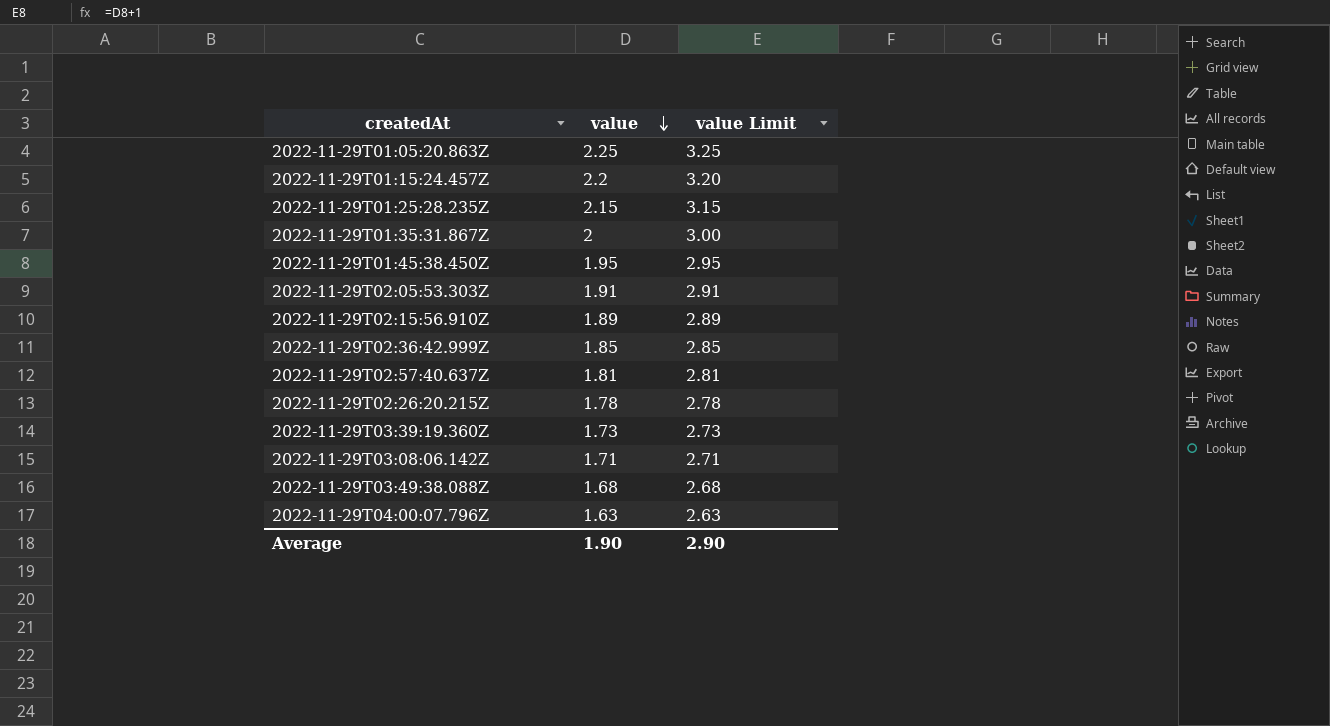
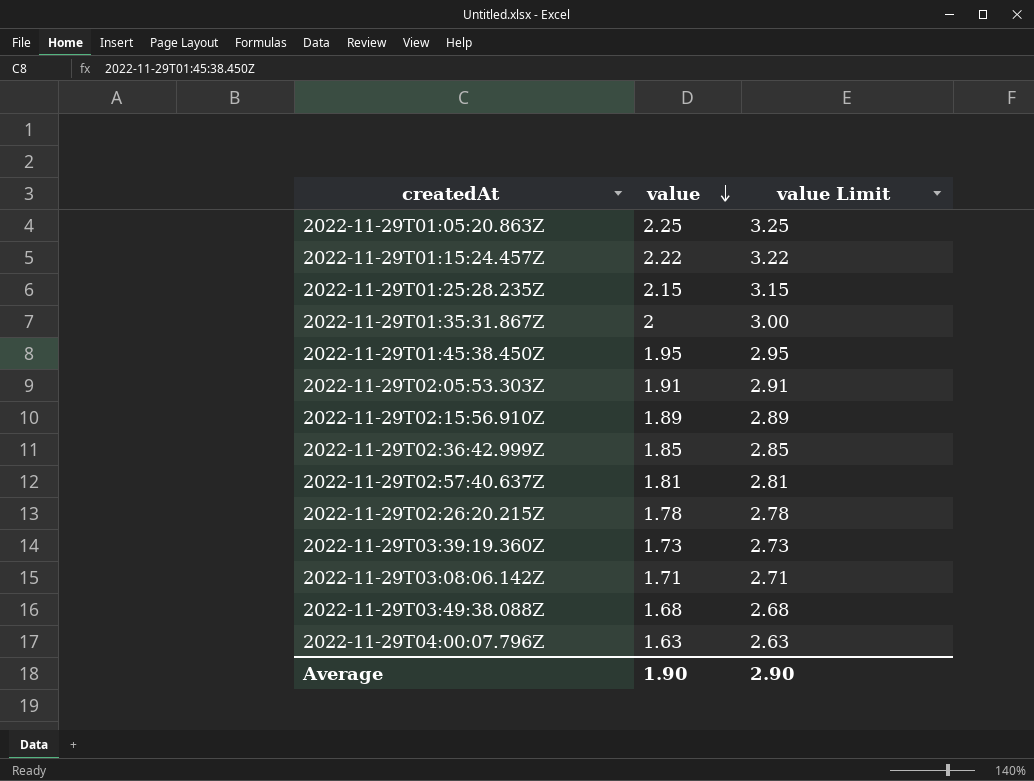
2022-11-29T01:15:24.457Z | value: 2.2 -> 2.22
2022-11-29T01:15:24.457Z | value Limit: 3.20 -> 3.22

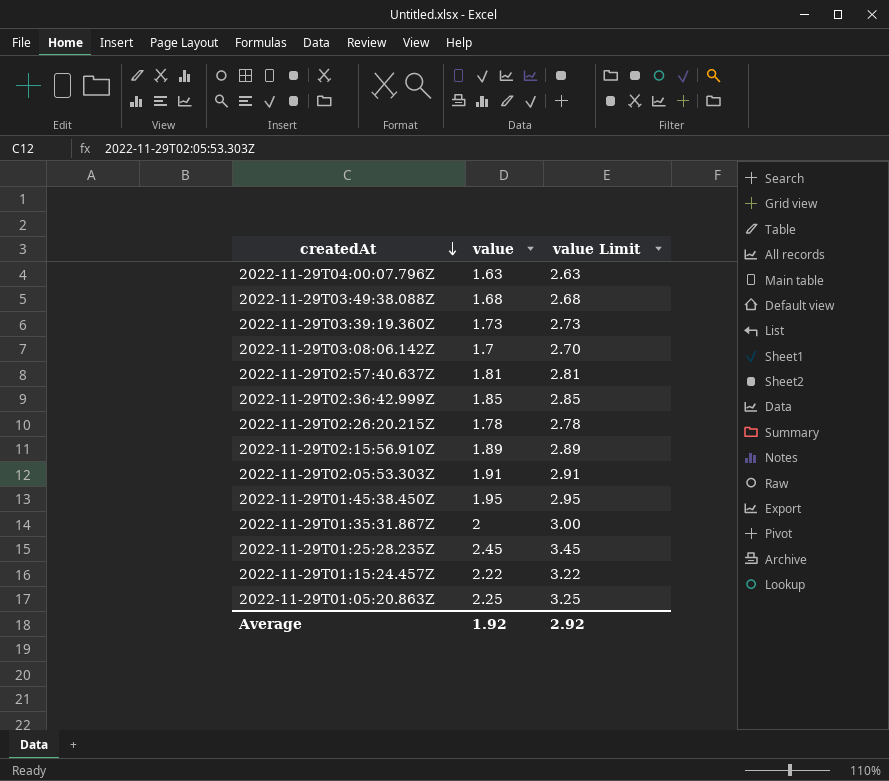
row order: value descending -> createdAt descending
2022-11-29T03:08:06.142Z | value: 1.71 -> 1.7
2022-11-29T03:08:06.142Z | value Limit: 2.71 -> 2.70
2022-11-29T01:25:28.235Z | value: 2.15 -> 2.45
2022-11-29T01:25:28.235Z | value Limit: 3.15 -> 3.45
Average | value: 1.90 -> 1.92
Average | value Limit: 2.90 -> 2.92

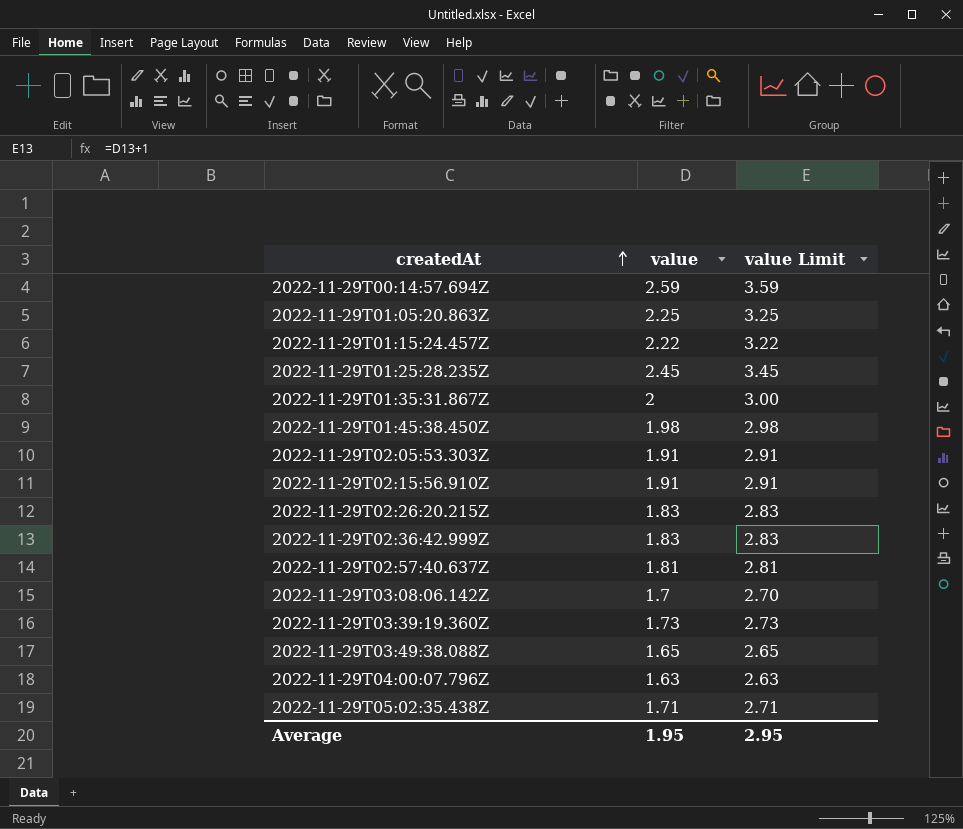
row order: createdAt descending -> createdAt ascending
row 2022-11-29T00:14:57.694Z: none -> 2.59 | 3.59
2022-11-29T01:45:38.450Z | value: 1.95 -> 1.98
2022-11-29T01:45:38.450Z | value Limit: 2.95 -> 2.98
2022-11-29T02:15:56.910Z | value: 1.89 -> 1.91
2022-11-29T02:15:56.910Z | value Limit: 2.89 -> 2.91
2022-11-29T02:26:20.215Z | value: 1.78 -> 1.83
2022-11-29T02:26:20.215Z | value Limit: 2.78 -> 2.83
2022-11-29T02:36:42.999Z | value: 1.85 -> 1.83
2022-11-29T02:36:42.999Z | value Limit: 2.85 -> 2.83
2022-11-29T03:49:38.088Z | value: 1.68 -> 1.65
2022-11-29T03:49:38.088Z | value Limit: 2.68 -> 2.65
row 2022-11-29T05:02:35.438Z: none -> 1.71 | 2.71
Average | value: 1.92 -> 1.95
Average | value Limit: 2.92 -> 2.95

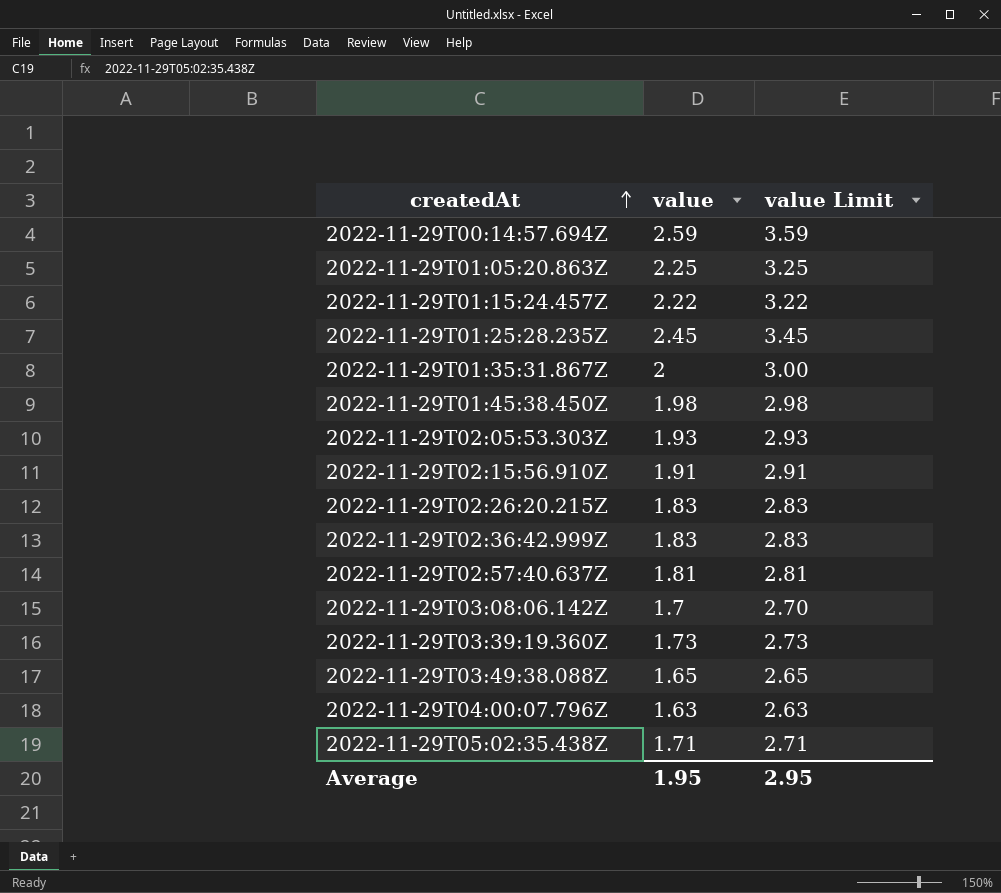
2022-11-29T02:05:53.303Z | value: 1.91 -> 1.93
2022-11-29T02:05:53.303Z | value Limit: 2.91 -> 2.93

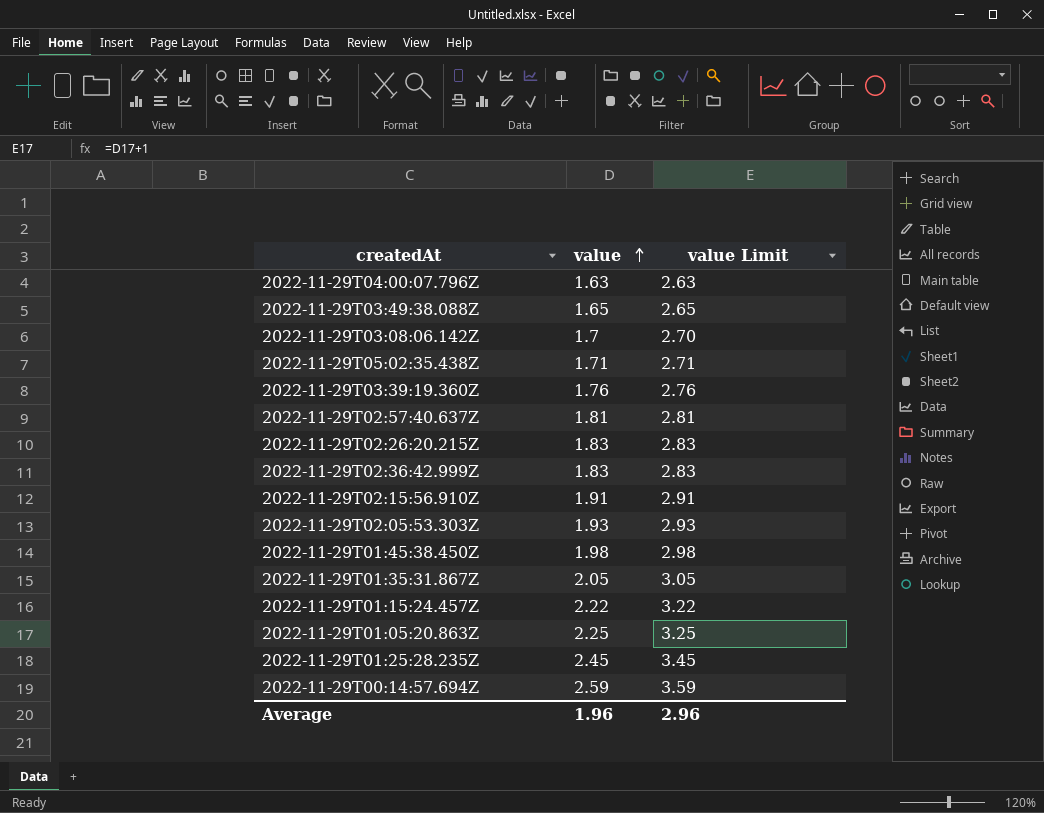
row order: createdAt ascending -> value ascending
2022-11-29T03:39:19.360Z | value: 1.73 -> 1.76
2022-11-29T03:39:19.360Z | value Limit: 2.73 -> 2.76
2022-11-29T01:35:31.867Z | value: 2 -> 2.05
2022-11-29T01:35:31.867Z | value Limit: 3.00 -> 3.05
Average | value: 1.95 -> 1.96
Average | value Limit: 2.95 -> 2.96

